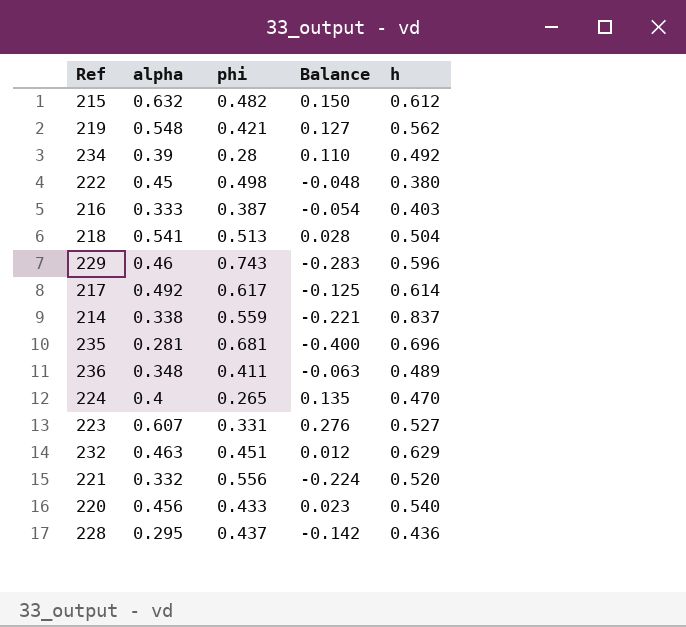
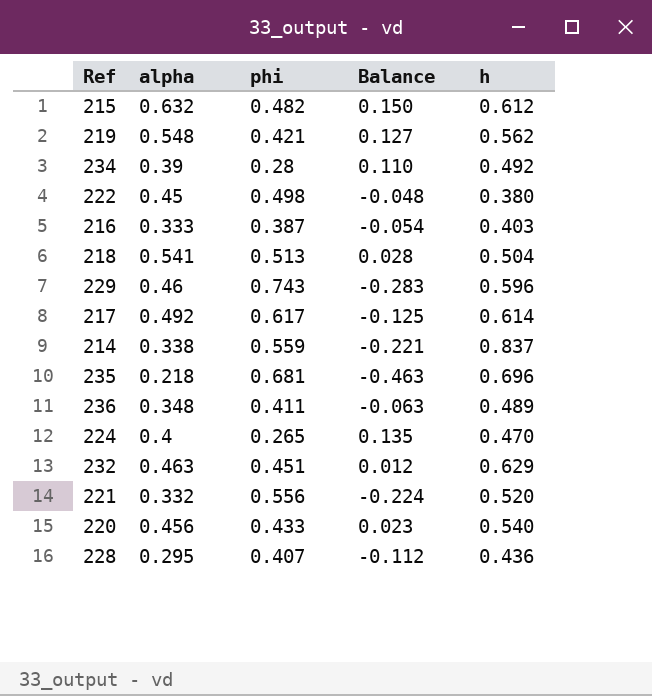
row 223: 0.607 | 0.331 | 0.276 | 0.527 -> none
235 | alpha: 0.281 -> 0.218
235 | Balance: -0.400 -> -0.463
228 | phi: 0.437 -> 0.407
228 | Balance: -0.142 -> -0.112

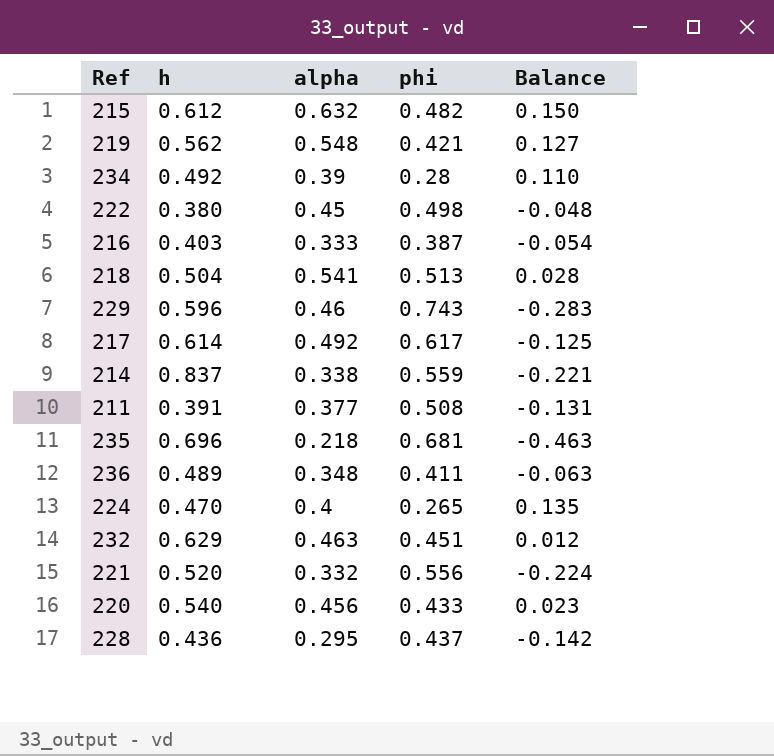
column h | position: 5 -> 2
row 211: none -> 0.391 | 0.377 | 0.508 | -0.131
228 | phi: 0.407 -> 0.437
228 | Balance: -0.112 -> -0.142

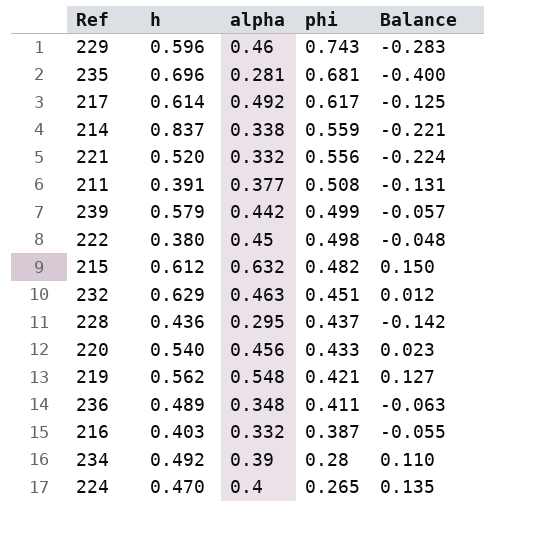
row order: none -> phi descending
row 218: 0.504 | 0.541 | 0.513 | 0.028 -> none
235 | alpha: 0.218 -> 0.281
235 | Balance: -0.463 -> -0.400
row 239: none -> 0.579 | 0.442 | 0.499 | -0.057
216 | alpha: 0.333 -> 0.332
216 | Balance: -0.054 -> -0.055

